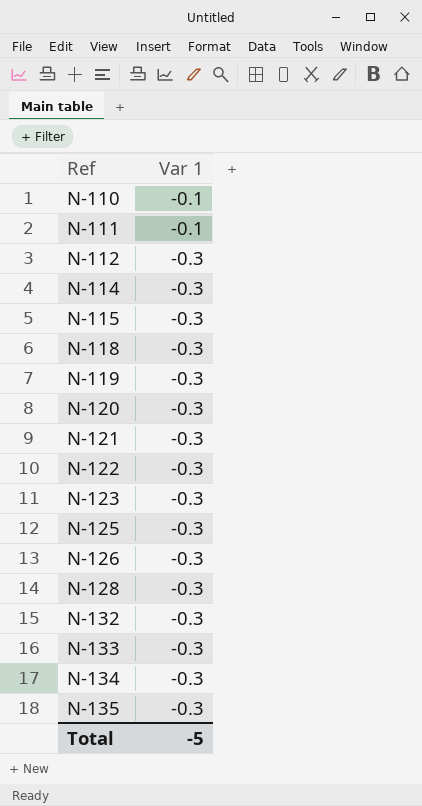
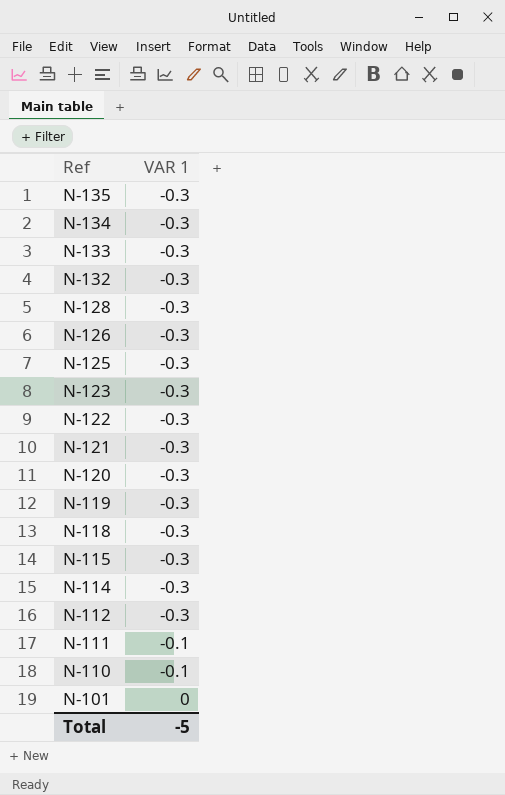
row order: Ref ascending -> Ref descending
column name: Var 1 -> VAR 1
row N-101: none -> 0

